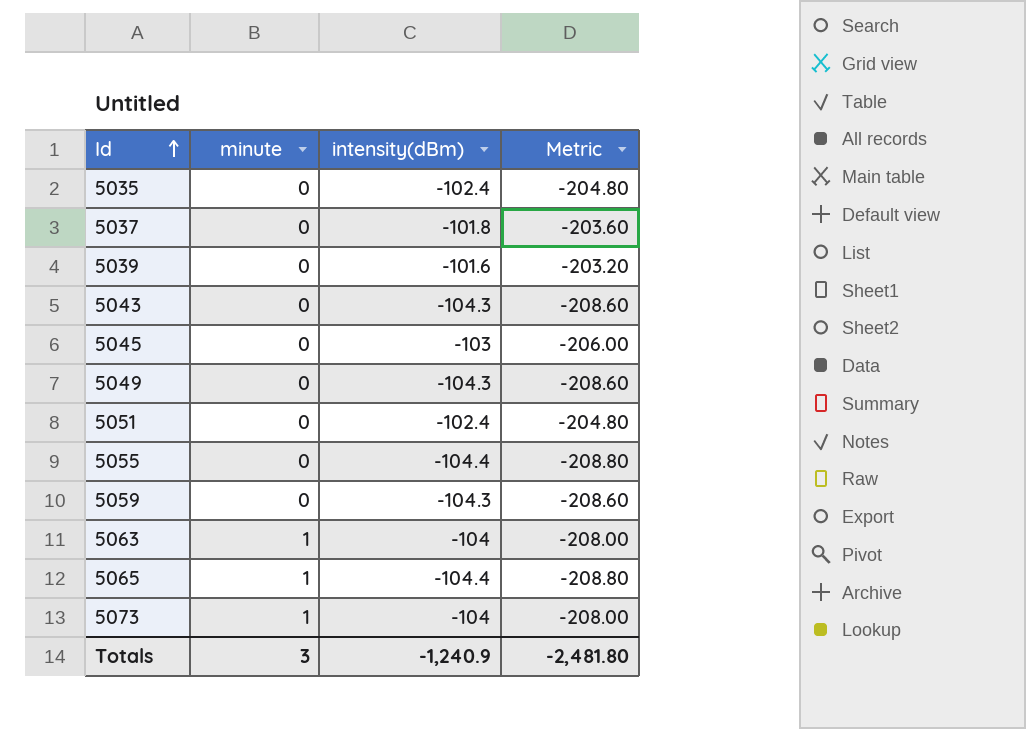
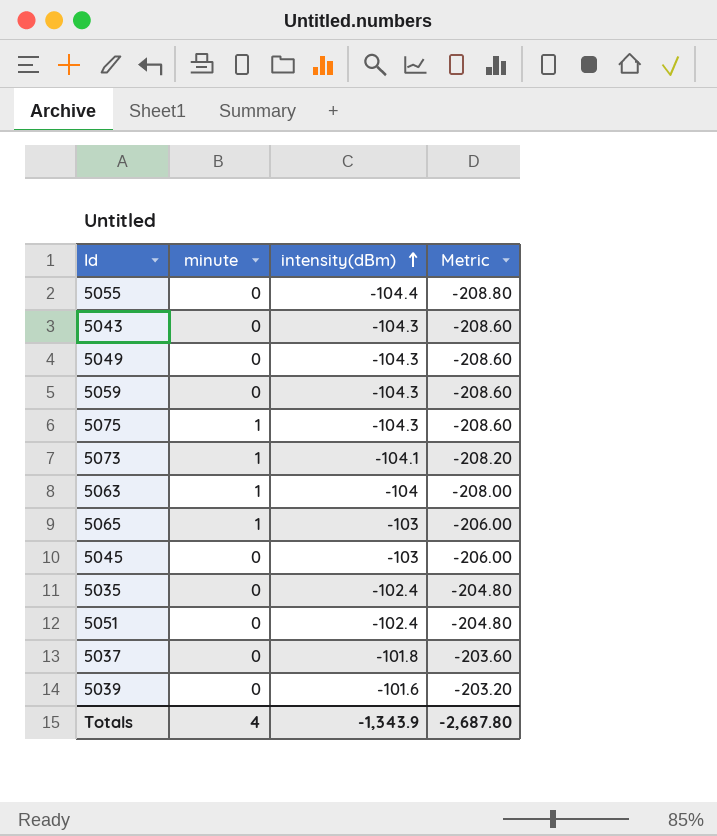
row order: Id ascending -> intensity(dBm) ascending
row 5075: none -> 1 | -104.3 | -208.60
5073 | intensity(dBm): -104 -> -104.1
5073 | Metric: -208.00 -> -208.20
5065 | intensity(dBm): -104.4 -> -103
5065 | Metric: -208.80 -> -206.00
Totals | minute: 3 -> 4
Totals | intensity(dBm): -1,240.9 -> -1,343.9
Totals | Metric: -2,481.80 -> -2,687.80

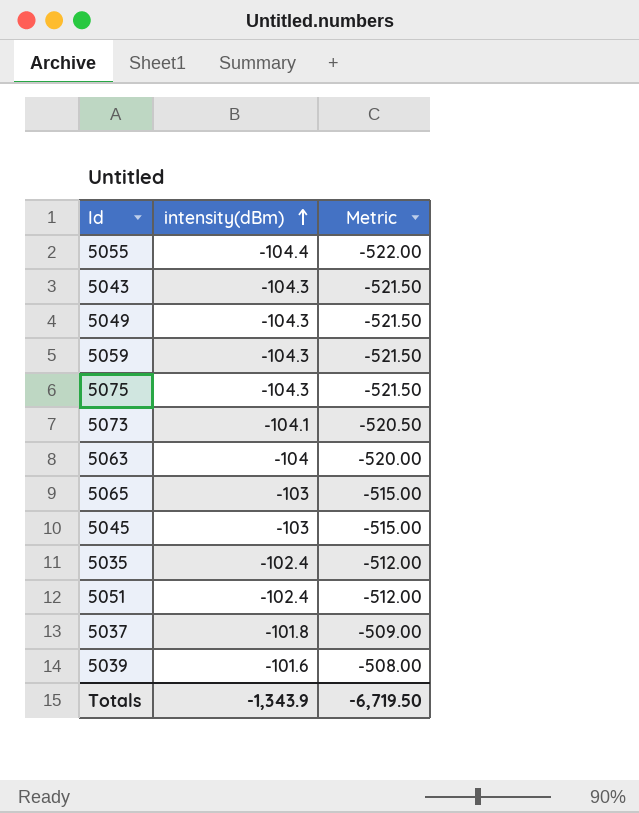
column minute | position: 2 -> none
column Metric | formula: [intensity(dBm)] * 2 -> [intensity(dBm)] * 5
Totals | Metric: -2,687.80 -> -6,719.50

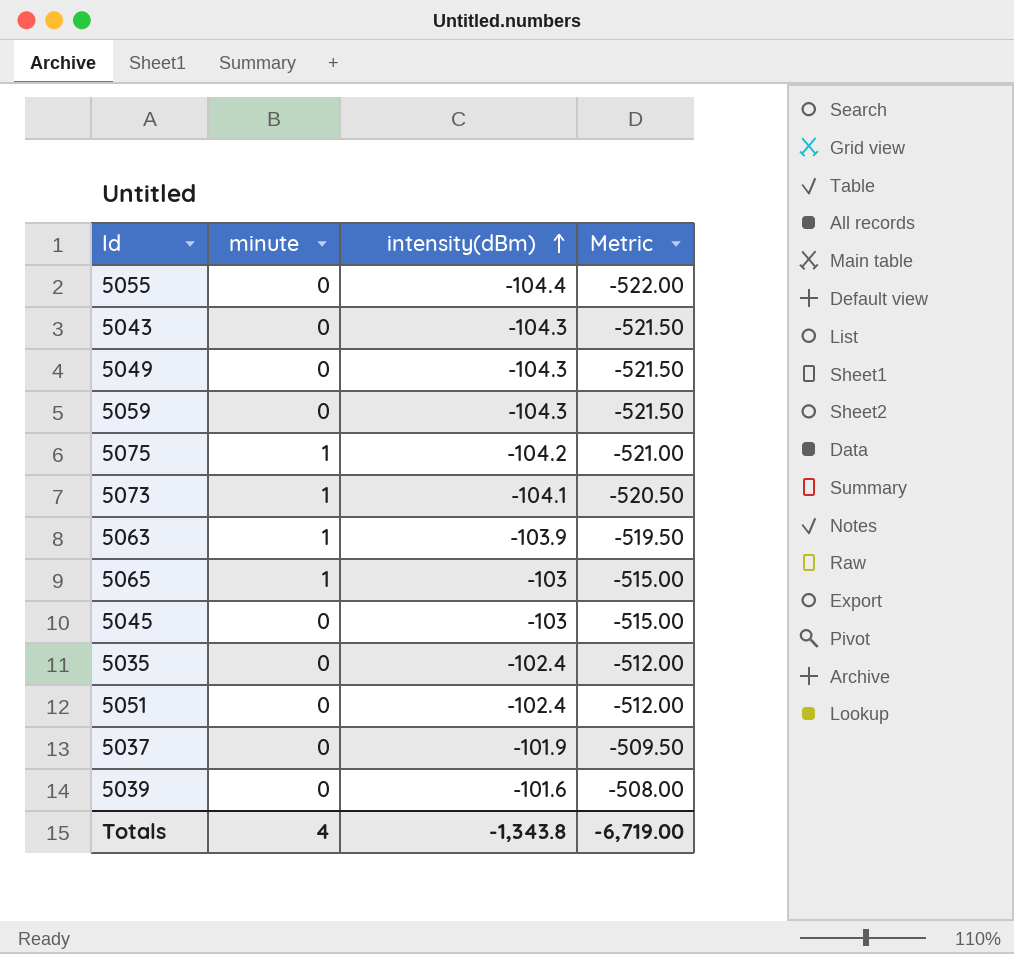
column minute | position: none -> 2
5075 | intensity(dBm): -104.3 -> -104.2
5075 | Metric: -521.50 -> -521.00
5063 | intensity(dBm): -104 -> -103.9
5063 | Metric: -520.00 -> -519.50
5037 | intensity(dBm): -101.8 -> -101.9
5037 | Metric: -509.00 -> -509.50
Totals | intensity(dBm): -1,343.9 -> -1,343.8
Totals | Metric: -6,719.50 -> -6,719.00

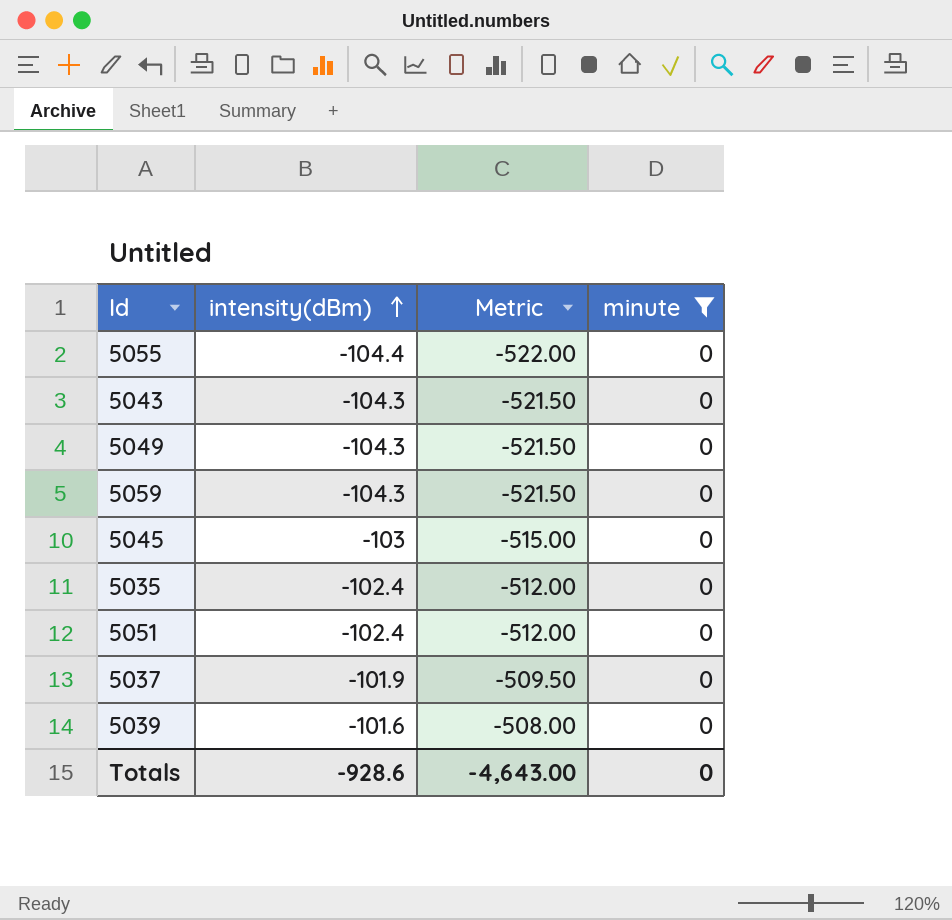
filter: none -> minute = 0
column minute | position: 2 -> 4
Totals | intensity(dBm): -1,343.8 -> -928.6
Totals | Metric: -6,719.00 -> -4,643.00
Totals | minute: 4 -> 0

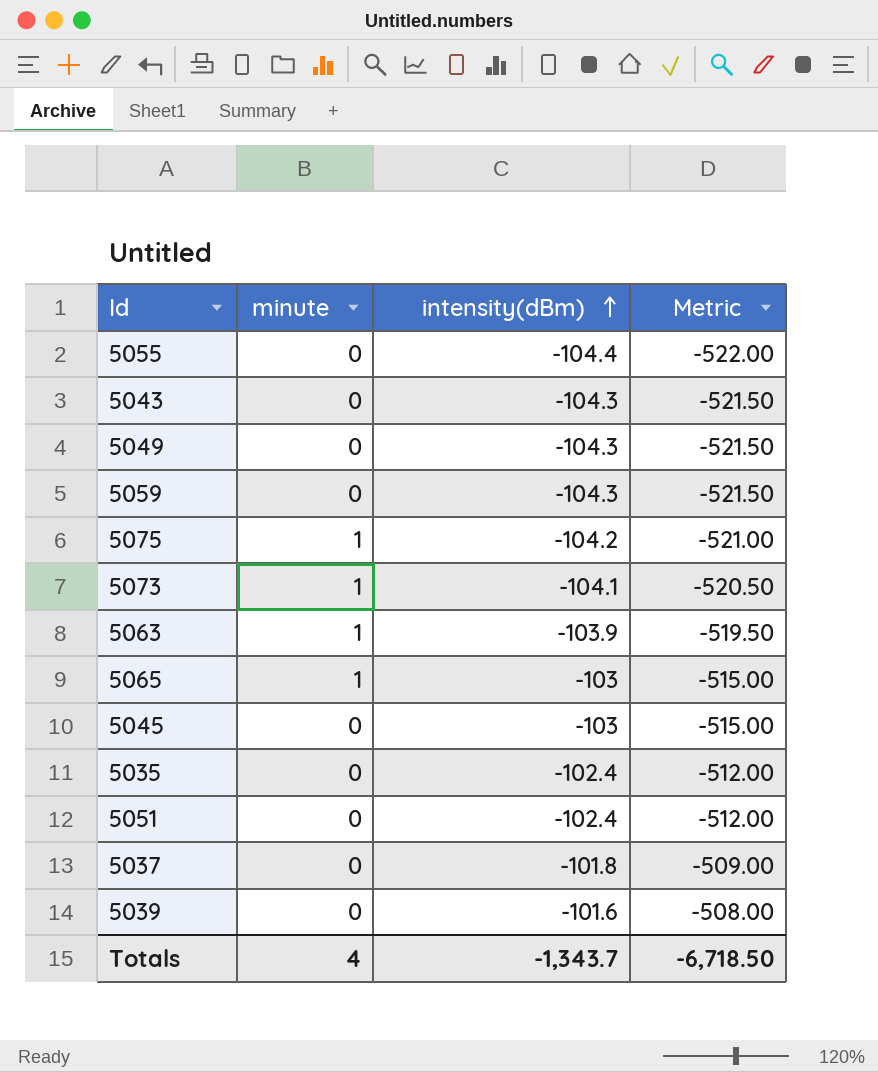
filter: minute = 0 -> none
column minute | position: 4 -> 2
5037 | intensity(dBm): -101.9 -> -101.8
5037 | Metric: -509.50 -> -509.00
Totals | minute: 0 -> 4
Totals | intensity(dBm): -928.6 -> -1,343.7
Totals | Metric: -4,643.00 -> -6,718.50

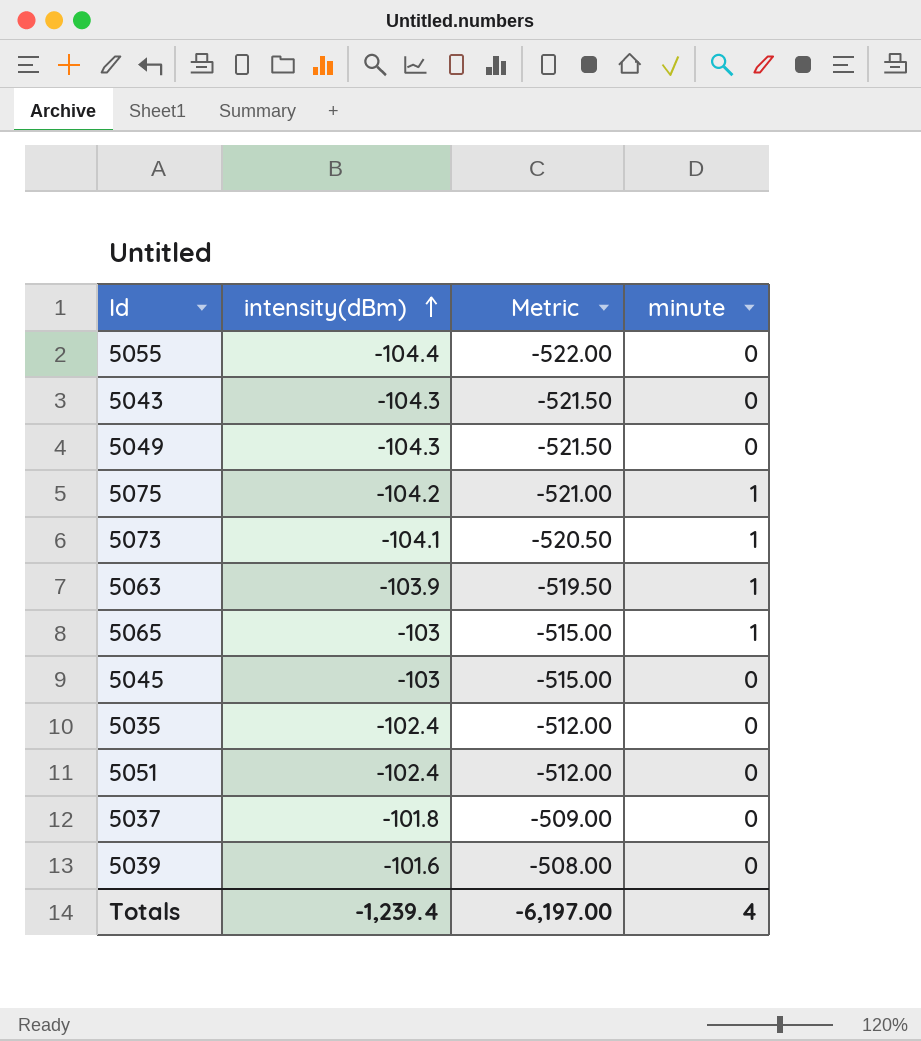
column minute | position: 2 -> 4
row 5059: 0 | -104.3 | -521.50 -> none
Totals | intensity(dBm): -1,343.7 -> -1,239.4
Totals | Metric: -6,718.50 -> -6,197.00

